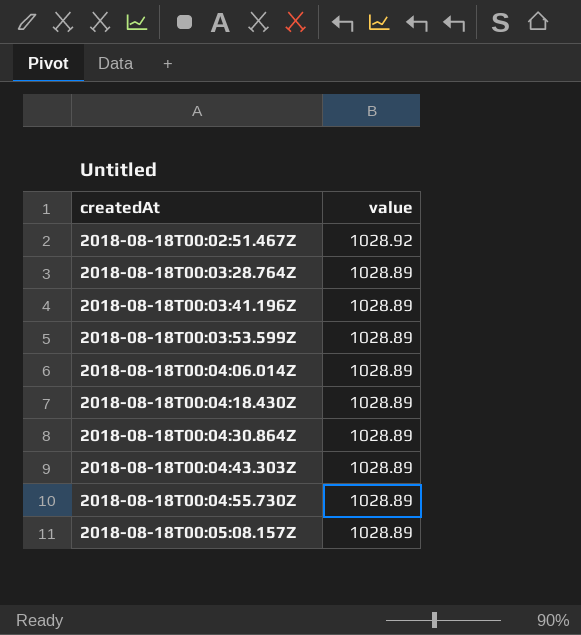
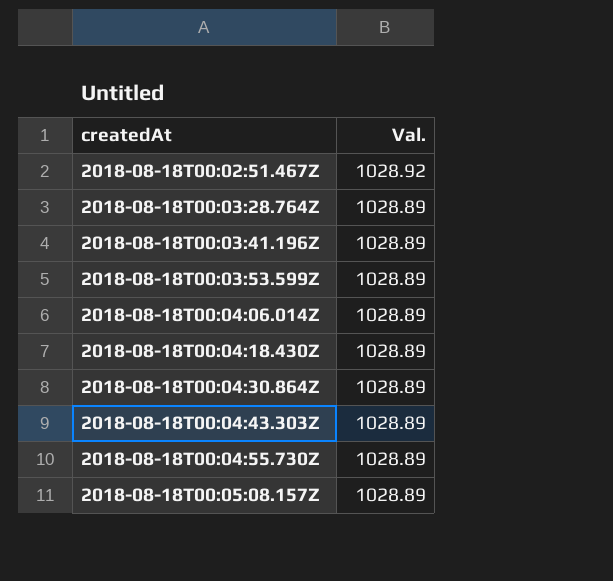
column name: value -> Val.

